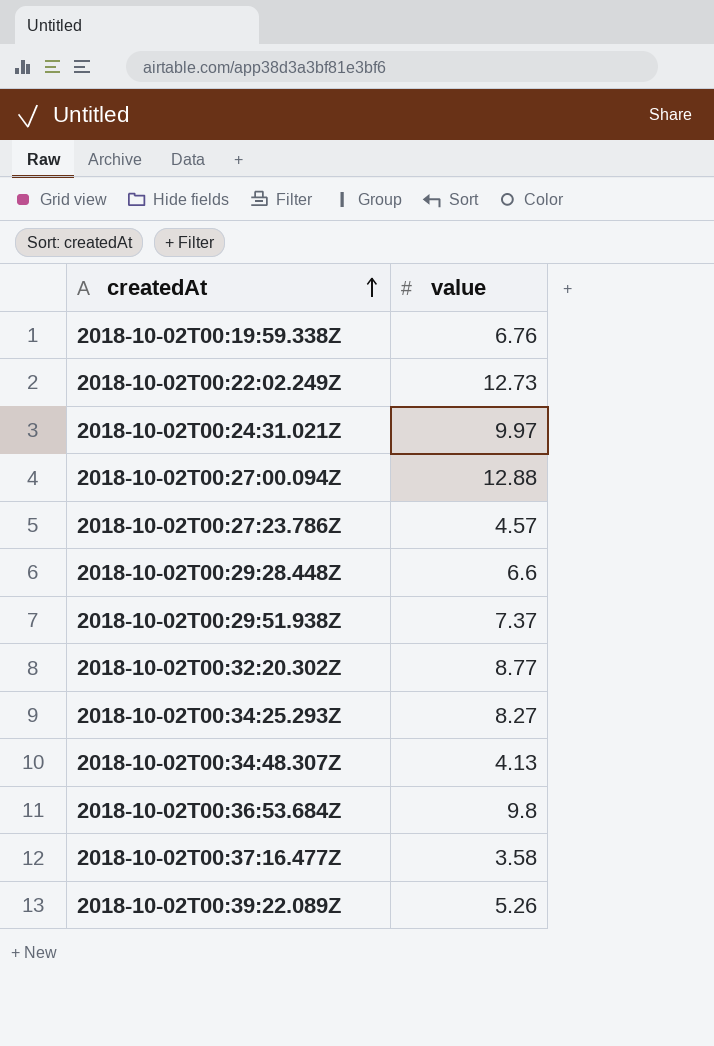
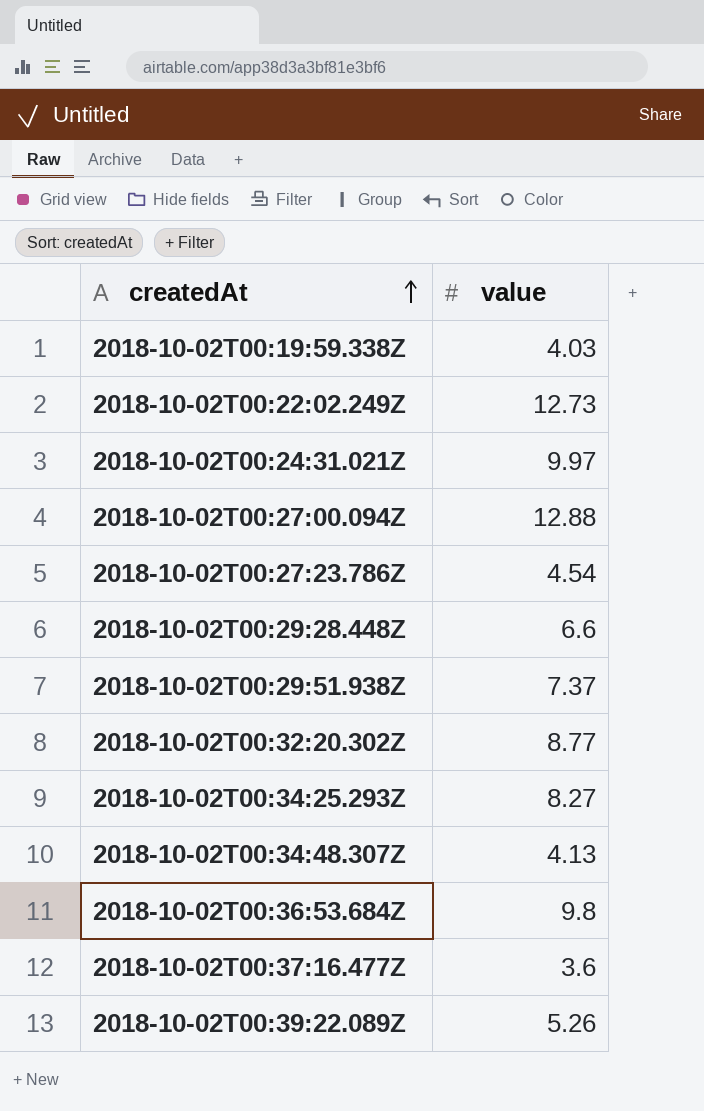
2018-10-02T00:19:59.338Z | value: 6.76 -> 4.03
2018-10-02T00:27:23.786Z | value: 4.57 -> 4.54
2018-10-02T00:37:16.477Z | value: 3.58 -> 3.6

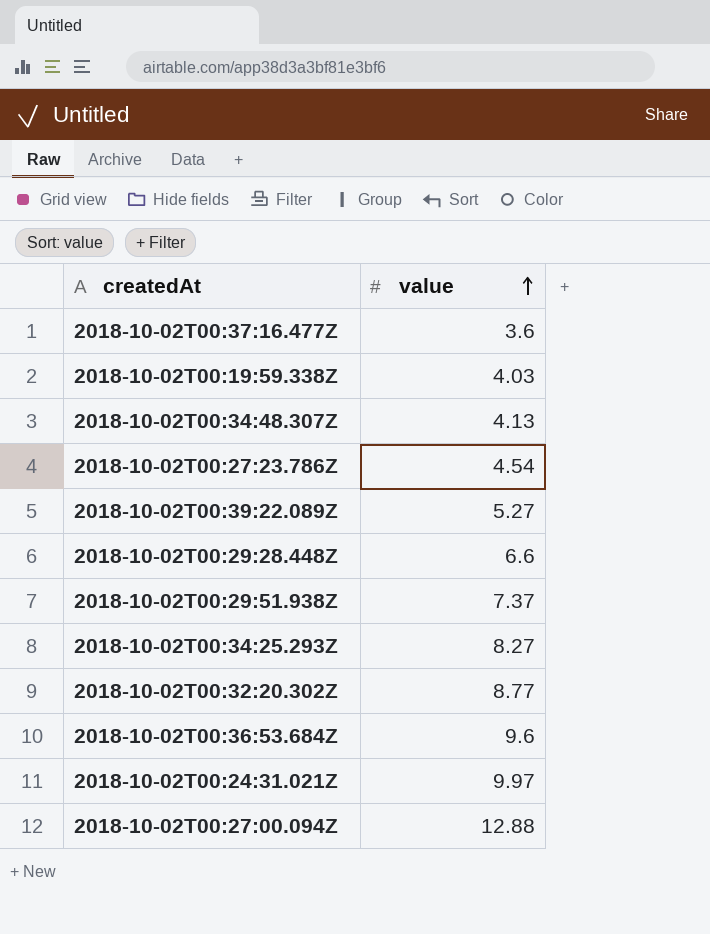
row order: createdAt ascending -> value ascending
row 2018-10-02T00:22:02.249Z: 12.73 -> none
2018-10-02T00:39:22.089Z | value: 5.26 -> 5.27
2018-10-02T00:36:53.684Z | value: 9.8 -> 9.6

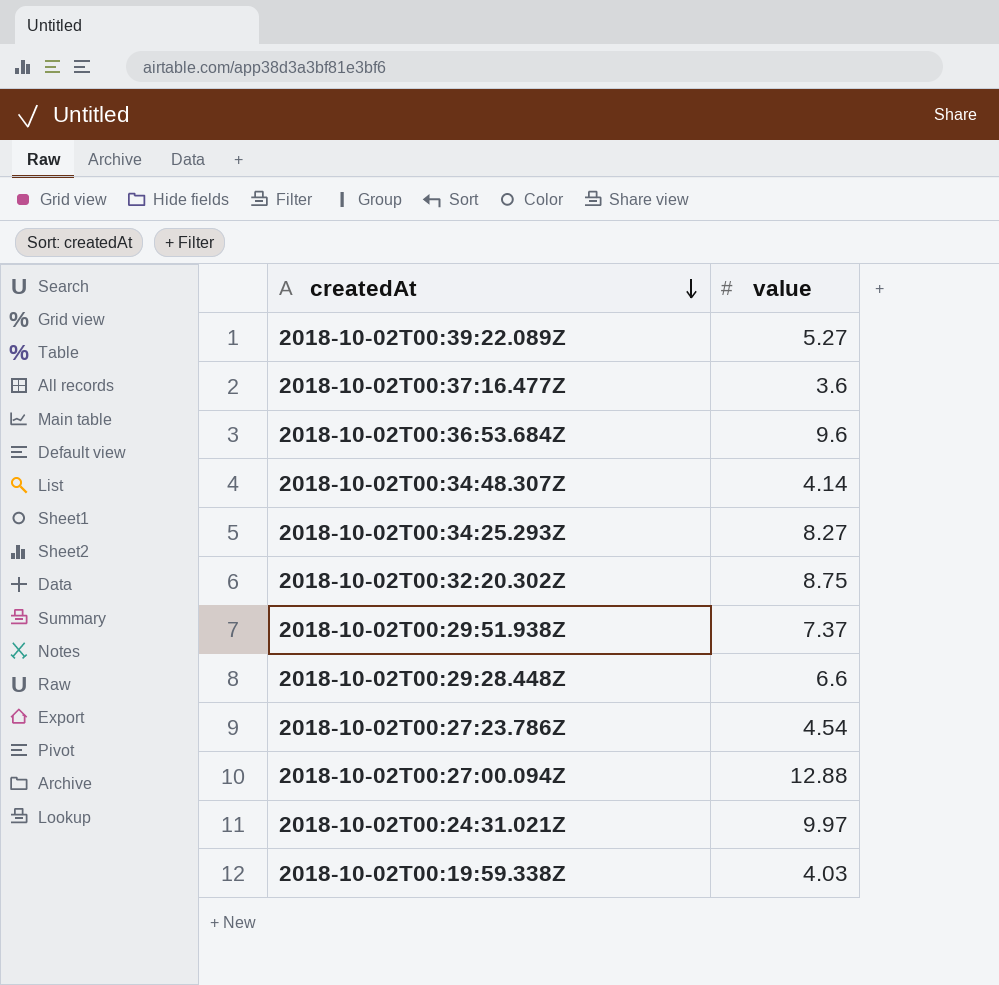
row order: value ascending -> createdAt descending
2018-10-02T00:34:48.307Z | value: 4.13 -> 4.14
2018-10-02T00:32:20.302Z | value: 8.77 -> 8.75

